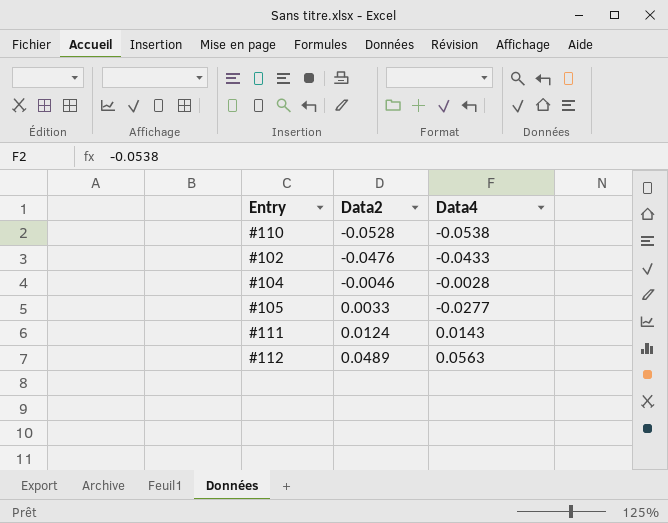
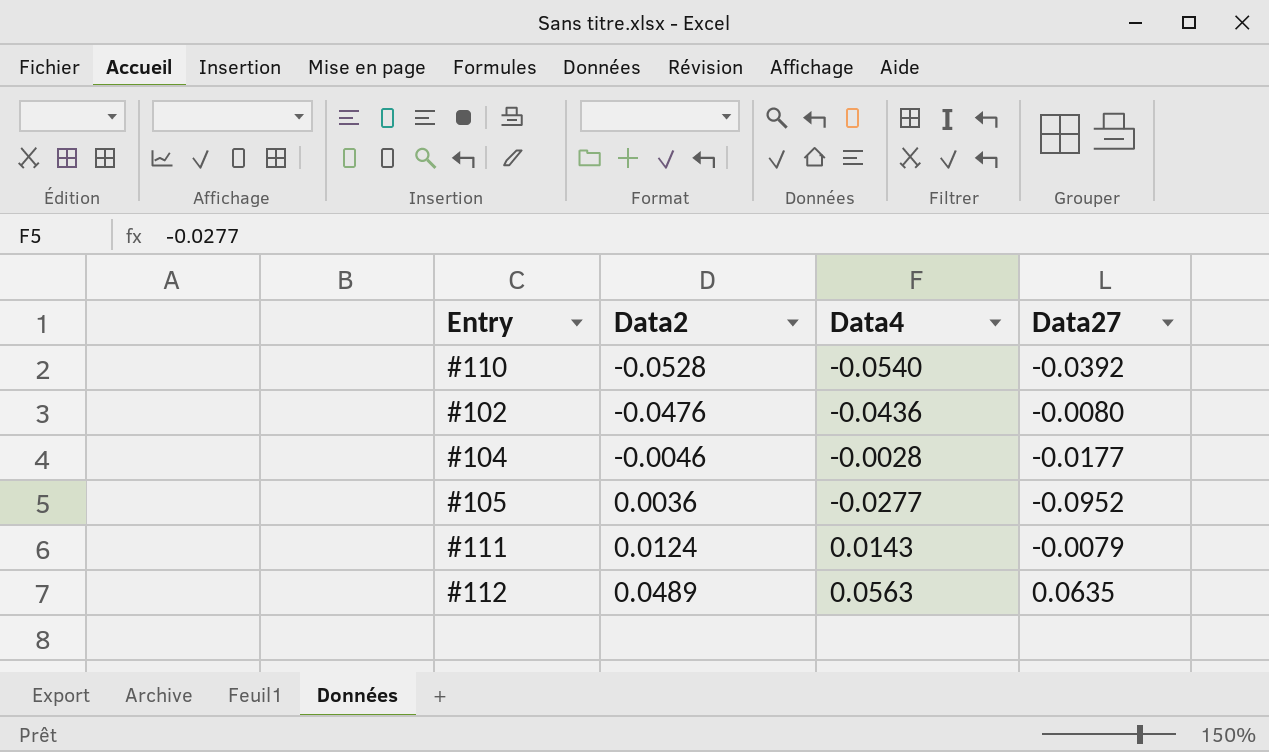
column Data27 | position: none -> 4
#110 | Data4: -0.0538 -> -0.0540
#102 | Data4: -0.0433 -> -0.0436
#105 | Data2: 0.0033 -> 0.0036

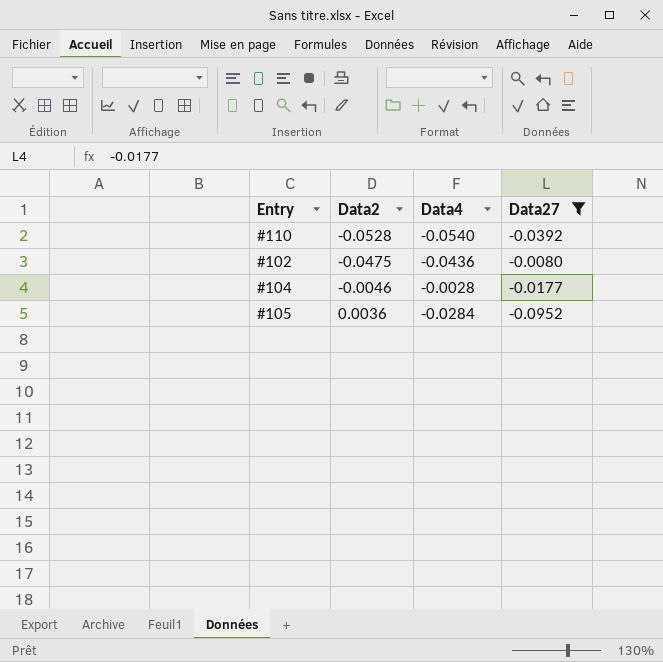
filter: none -> Data27 <= -0.0080
#102 | Data2: -0.0476 -> -0.0475
#105 | Data4: -0.0277 -> -0.0284

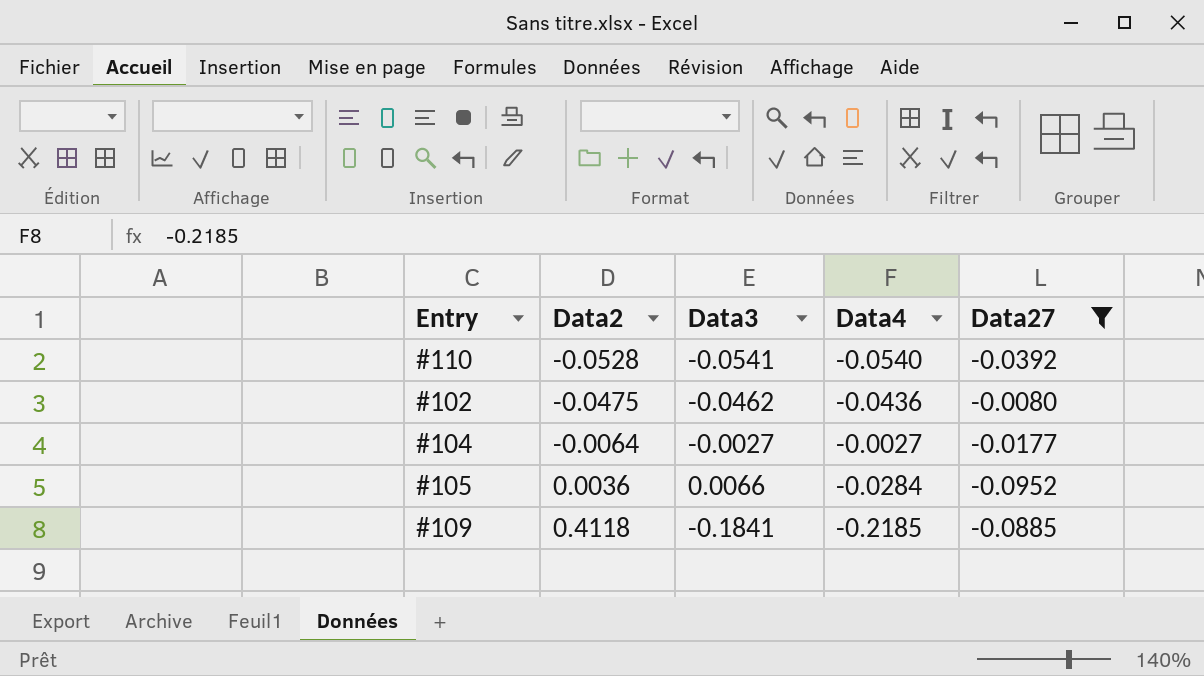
column Data3 | position: none -> 3
#104 | Data2: -0.0046 -> -0.0064
#104 | Data4: -0.0028 -> -0.0027
row #109: none -> 0.4118 | -0.1841 | -0.2185 | -0.0885

